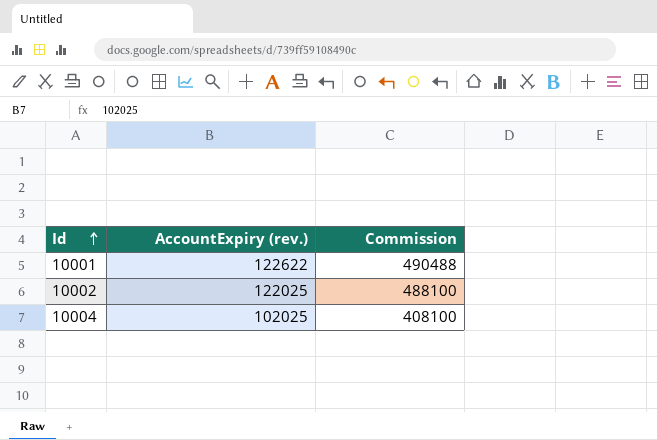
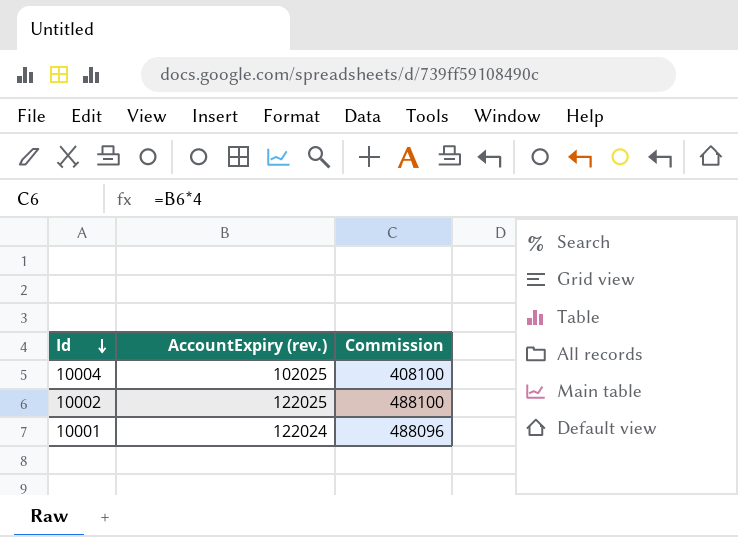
row order: Id ascending -> Id descending
10001 | AccountExpiry (rev.): 122622 -> 122024
10001 | Commission: 490488 -> 488096

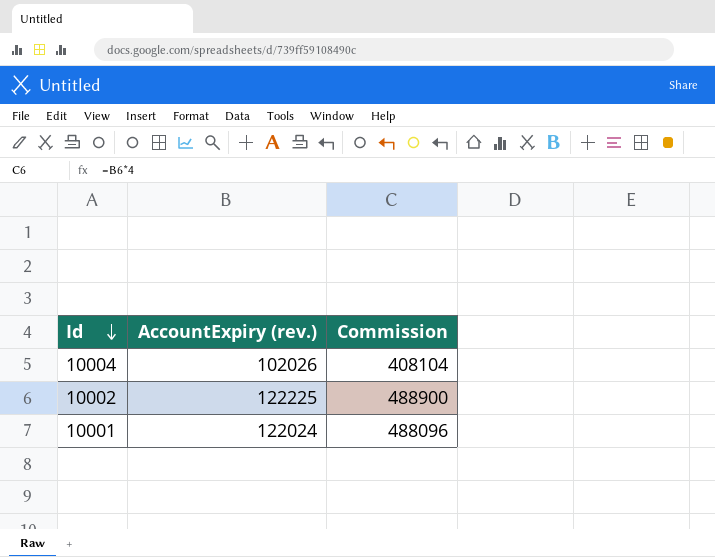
10004 | AccountExpiry (rev.): 102025 -> 102026
10004 | Commission: 408100 -> 408104
10002 | AccountExpiry (rev.): 122025 -> 122225
10002 | Commission: 488100 -> 488900

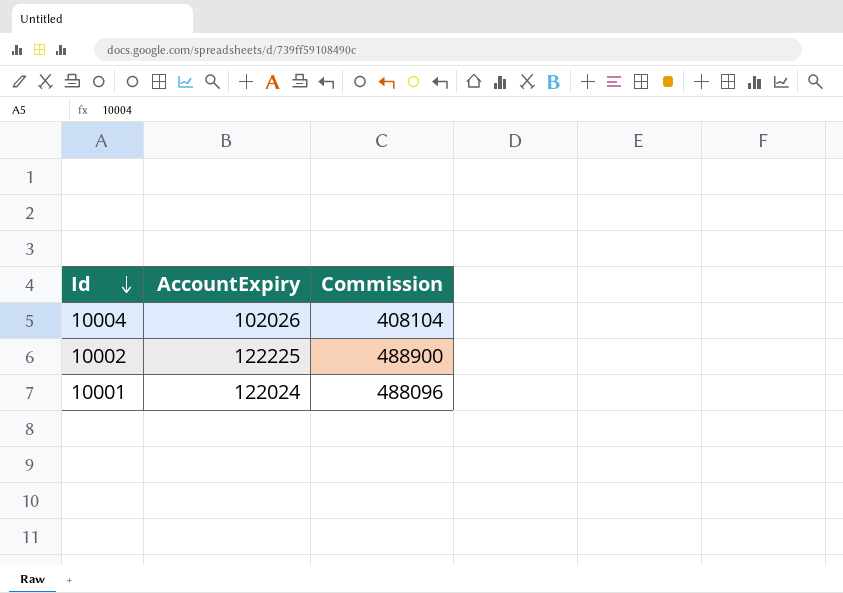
column name: AccountExpiry (rev.) -> AccountExpiry

